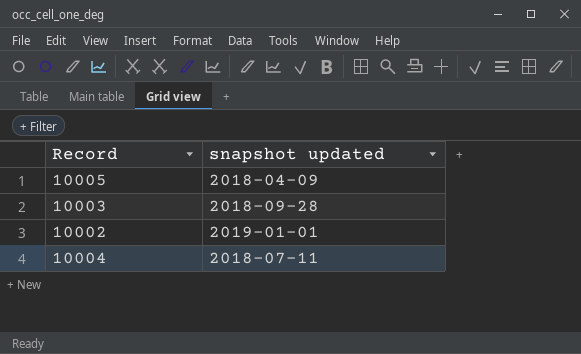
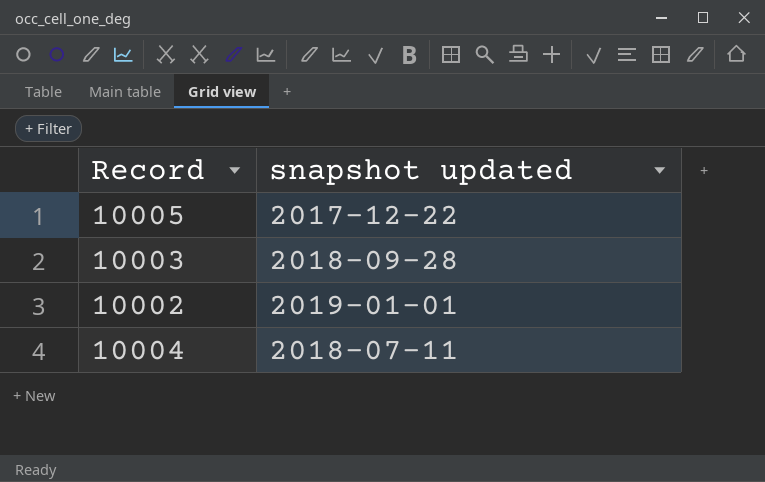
10005 | snapshot updated: 2018-04-09 -> 2017-12-22

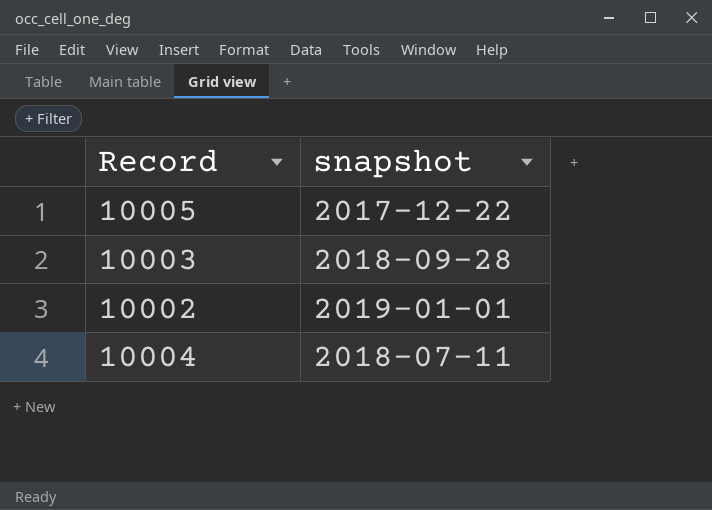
column name: snapshot updated -> snapshot

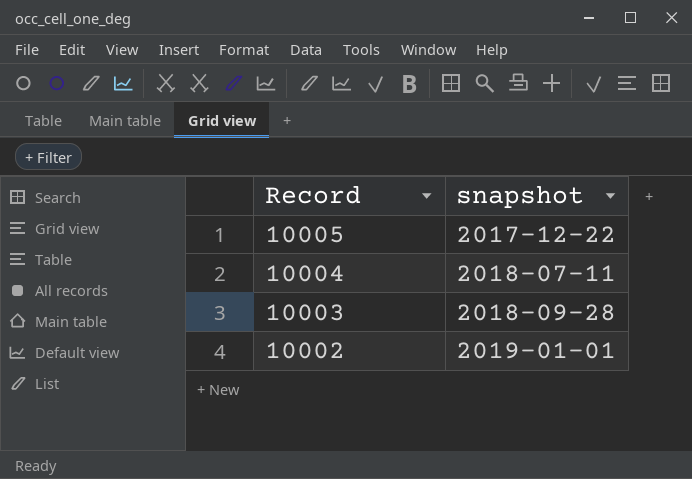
row order: none -> Record descending

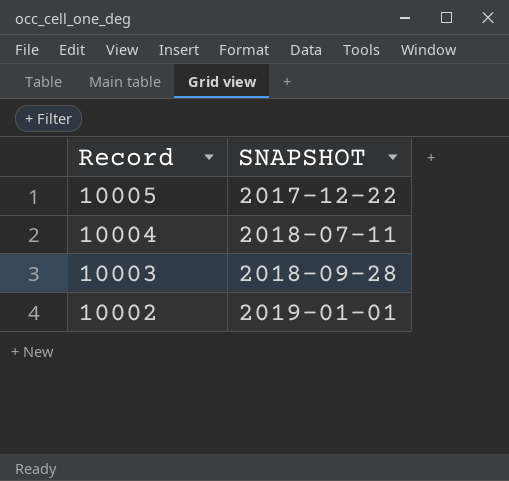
column name: snapshot -> SNAPSHOT

